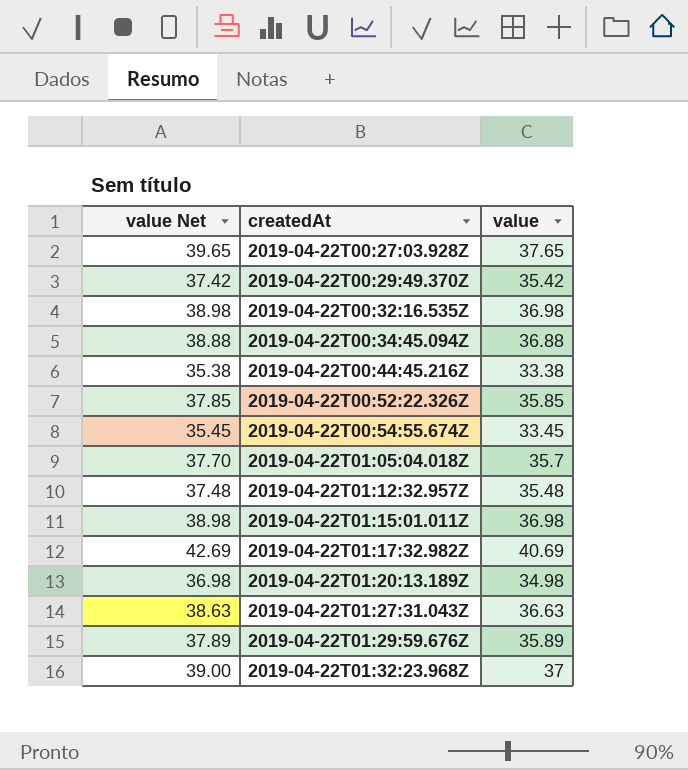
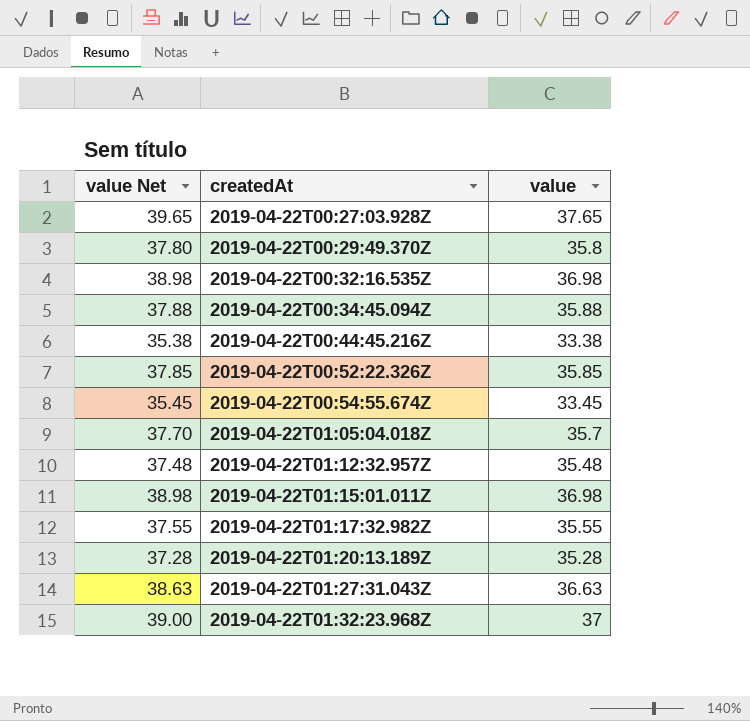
row 2019-04-22T01:29:59.676Z: 37.89 | 35.89 -> none
2019-04-22T00:29:49.370Z | value Net: 37.42 -> 37.80
2019-04-22T00:29:49.370Z | value: 35.42 -> 35.8
2019-04-22T00:34:45.094Z | value Net: 38.88 -> 37.88
2019-04-22T00:34:45.094Z | value: 36.88 -> 35.88
2019-04-22T01:17:32.982Z | value Net: 42.69 -> 37.55
2019-04-22T01:17:32.982Z | value: 40.69 -> 35.55
2019-04-22T01:20:13.189Z | value Net: 36.98 -> 37.28
2019-04-22T01:20:13.189Z | value: 34.98 -> 35.28

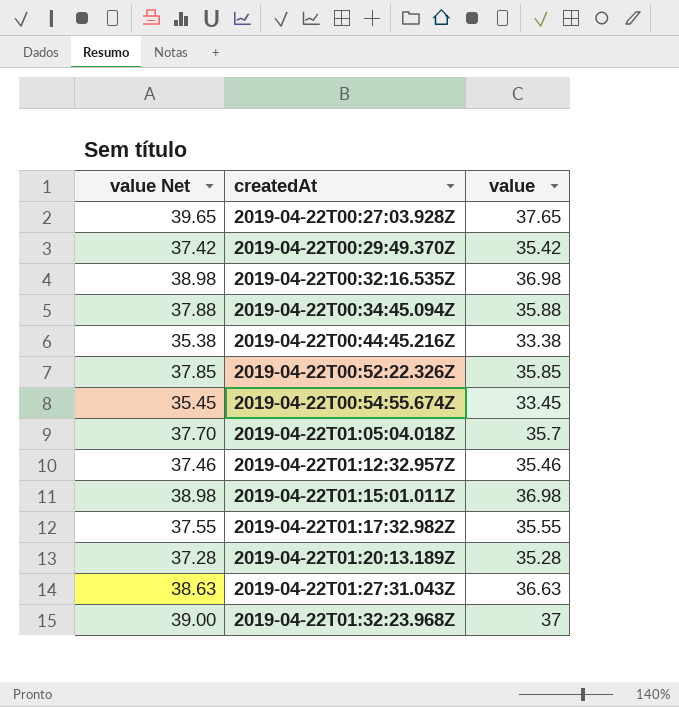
2019-04-22T00:29:49.370Z | value Net: 37.80 -> 37.42
2019-04-22T00:29:49.370Z | value: 35.8 -> 35.42
2019-04-22T01:12:32.957Z | value Net: 37.48 -> 37.46
2019-04-22T01:12:32.957Z | value: 35.48 -> 35.46

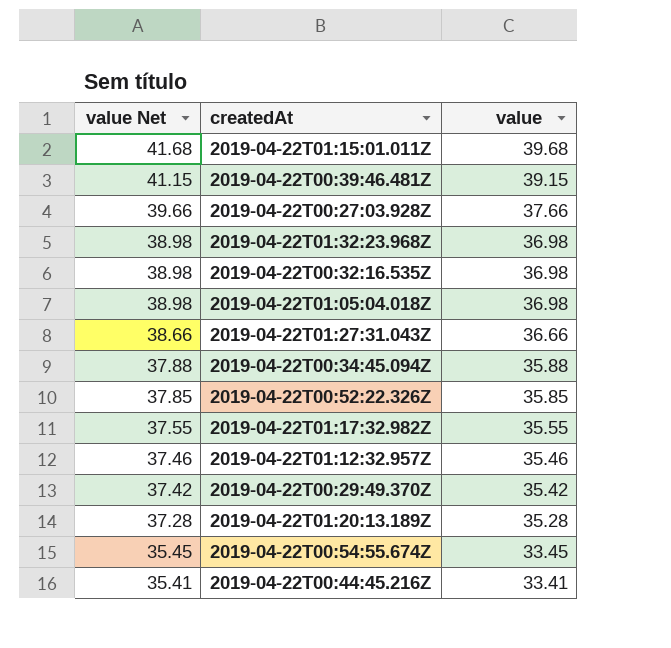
row order: createdAt ascending -> value Net descending
2019-04-22T01:15:01.011Z | value Net: 38.98 -> 41.68
2019-04-22T01:15:01.011Z | value: 36.98 -> 39.68
row 2019-04-22T00:39:46.481Z: none -> 41.15 | 39.15
2019-04-22T00:27:03.928Z | value Net: 39.65 -> 39.66
2019-04-22T00:27:03.928Z | value: 37.65 -> 37.66
2019-04-22T01:32:23.968Z | value Net: 39.00 -> 38.98
2019-04-22T01:32:23.968Z | value: 37 -> 36.98
2019-04-22T01:05:04.018Z | value Net: 37.70 -> 38.98
2019-04-22T01:05:04.018Z | value: 35.7 -> 36.98
2019-04-22T01:27:31.043Z | value Net: 38.63 -> 38.66
2019-04-22T01:27:31.043Z | value: 36.63 -> 36.66
2019-04-22T00:44:45.216Z | value Net: 35.38 -> 35.41
2019-04-22T00:44:45.216Z | value: 33.38 -> 33.41

